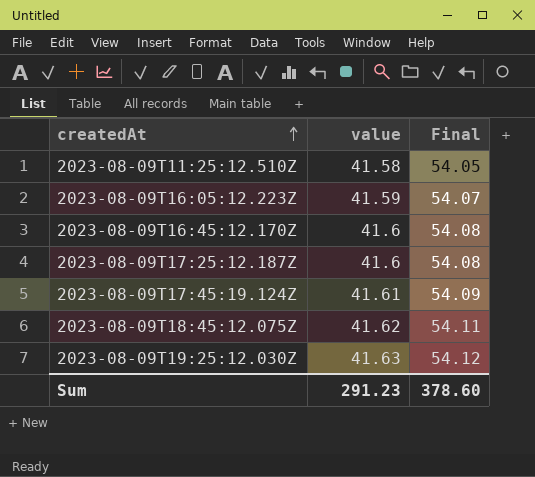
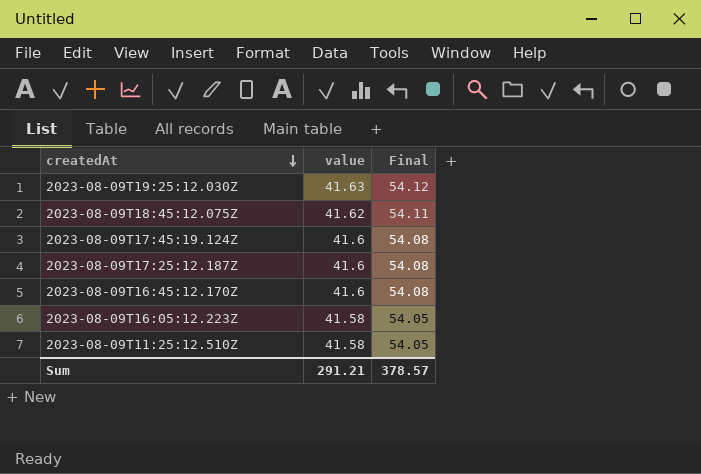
row order: createdAt ascending -> createdAt descending
2023-08-09T17:45:19.124Z | value: 41.61 -> 41.6
2023-08-09T17:45:19.124Z | Final: 54.09 -> 54.08
2023-08-09T16:05:12.223Z | value: 41.59 -> 41.58
2023-08-09T16:05:12.223Z | Final: 54.07 -> 54.05
Sum | value: 291.23 -> 291.21
Sum | Final: 378.60 -> 378.57

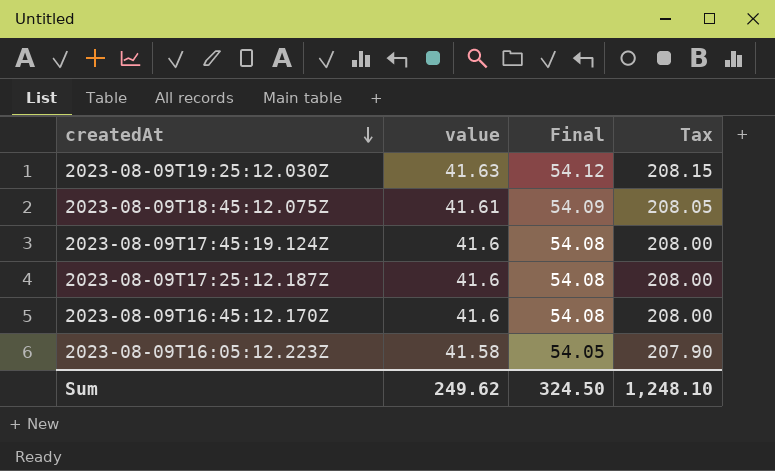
column Tax | formula: none -> [value] * 5
row 2023-08-09T11:25:12.510Z: 41.58 | 54.05 -> none
2023-08-09T18:45:12.075Z | value: 41.62 -> 41.61
2023-08-09T18:45:12.075Z | Final: 54.11 -> 54.09
Sum | value: 291.21 -> 249.62
Sum | Final: 378.57 -> 324.50

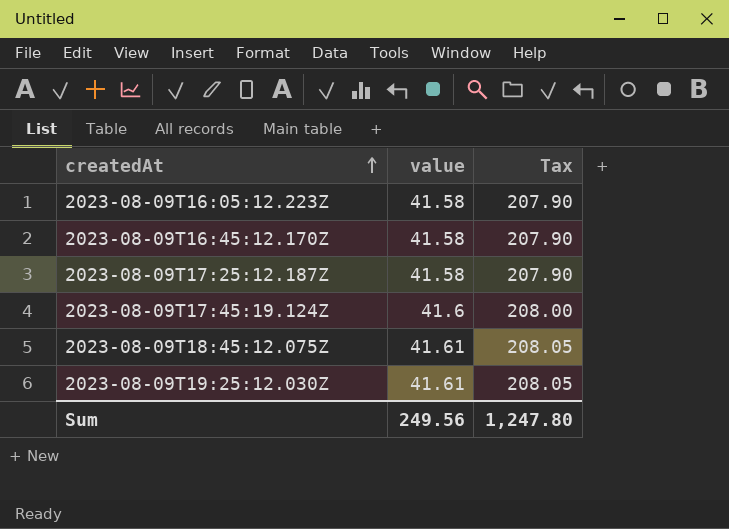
row order: createdAt descending -> createdAt ascending
column Final | formula: [value] * 1.3 -> none
2023-08-09T16:45:12.170Z | value: 41.6 -> 41.58
2023-08-09T16:45:12.170Z | Tax: 208.00 -> 207.90
2023-08-09T17:25:12.187Z | value: 41.6 -> 41.58
2023-08-09T17:25:12.187Z | Tax: 208.00 -> 207.90
2023-08-09T19:25:12.030Z | value: 41.63 -> 41.61
2023-08-09T19:25:12.030Z | Tax: 208.15 -> 208.05
Sum | value: 249.62 -> 249.56
Sum | Tax: 1,248.10 -> 1,247.80

